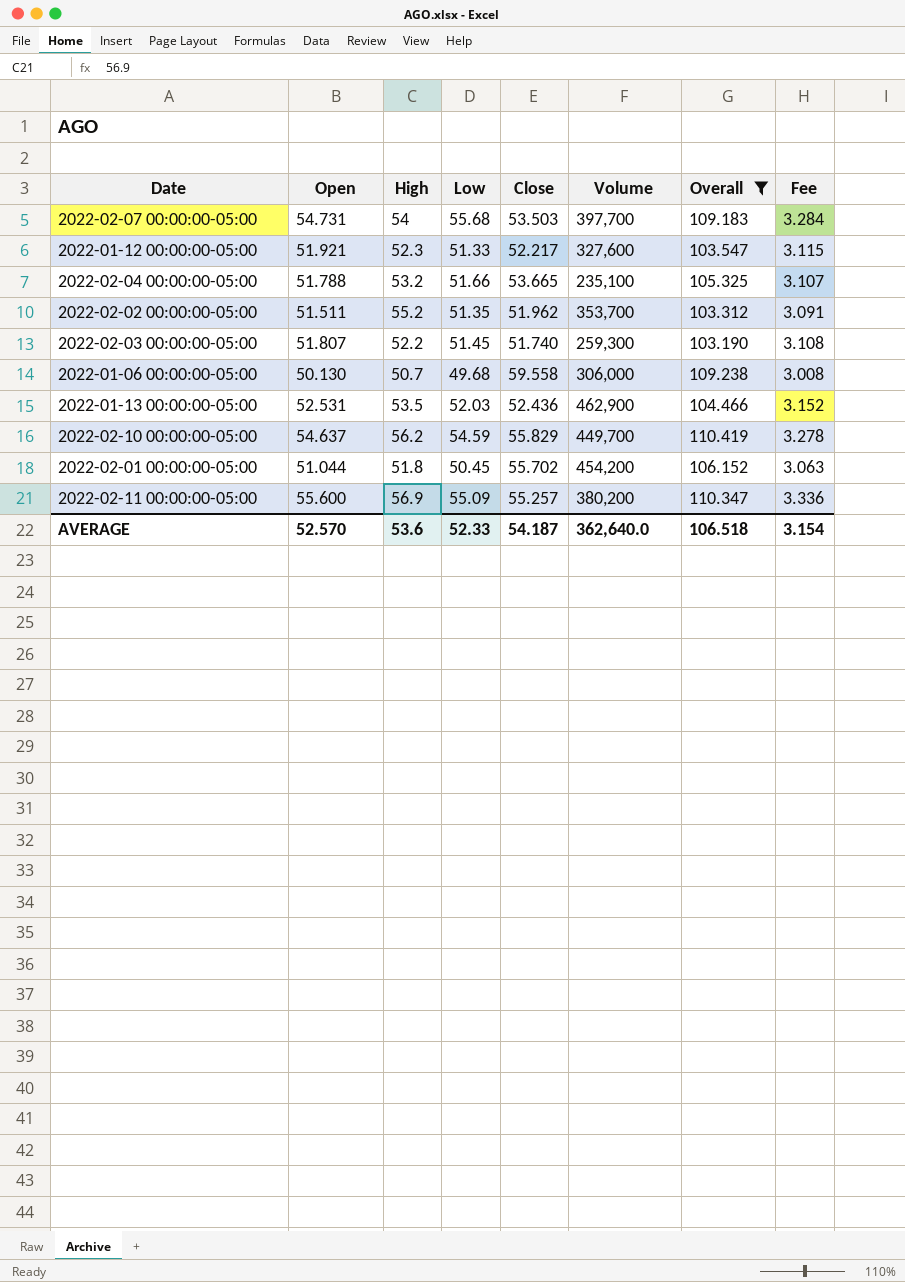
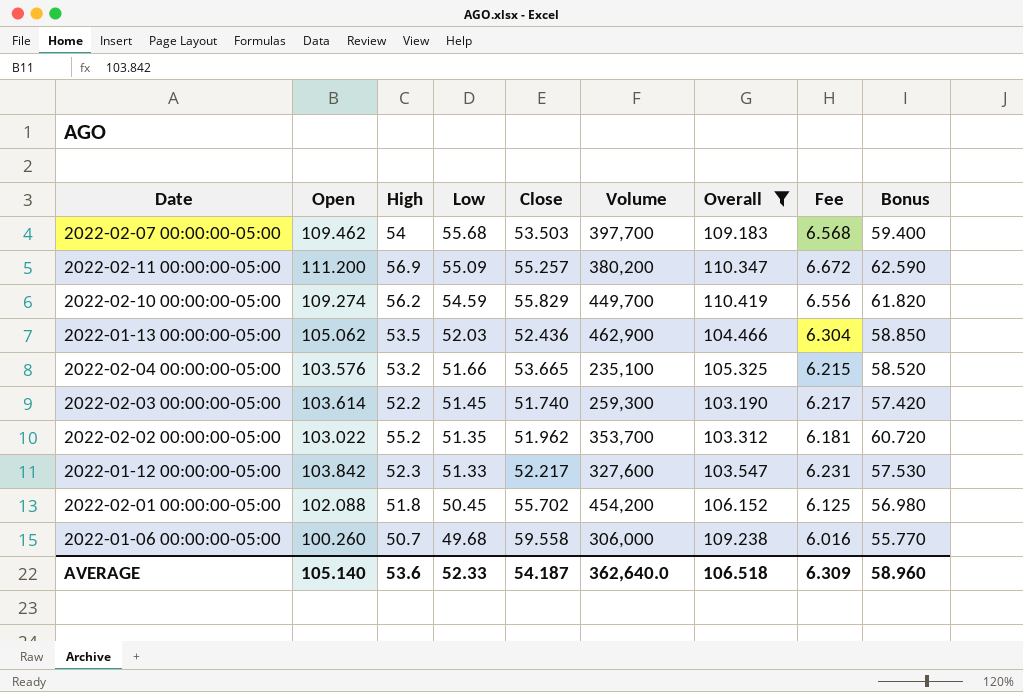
row order: none -> Low descending
column Bonus | formula: none -> [High] * 1.1
2022-02-07 00:00:00-05:00 | Open: 54.731 -> 109.462
2022-02-07 00:00:00-05:00 | Fee: 3.284 -> 6.568
2022-02-11 00:00:00-05:00 | Open: 55.600 -> 111.200
2022-02-11 00:00:00-05:00 | Fee: 3.336 -> 6.672
2022-02-10 00:00:00-05:00 | Open: 54.637 -> 109.274
2022-02-10 00:00:00-05:00 | Fee: 3.278 -> 6.556
2022-01-13 00:00:00-05:00 | Open: 52.531 -> 105.062
2022-01-13 00:00:00-05:00 | Fee: 3.152 -> 6.304
2022-02-04 00:00:00-05:00 | Open: 51.788 -> 103.576
2022-02-04 00:00:00-05:00 | Fee: 3.107 -> 6.215
2022-02-03 00:00:00-05:00 | Open: 51.807 -> 103.614
2022-02-03 00:00:00-05:00 | Fee: 3.108 -> 6.217
2022-02-02 00:00:00-05:00 | Open: 51.511 -> 103.022
2022-02-02 00:00:00-05:00 | Fee: 3.091 -> 6.181
2022-01-12 00:00:00-05:00 | Open: 51.921 -> 103.842
2022-01-12 00:00:00-05:00 | Fee: 3.115 -> 6.231
2022-02-01 00:00:00-05:00 | Open: 51.044 -> 102.088
2022-02-01 00:00:00-05:00 | Fee: 3.063 -> 6.125
2022-01-06 00:00:00-05:00 | Open: 50.130 -> 100.260
2022-01-06 00:00:00-05:00 | Fee: 3.008 -> 6.016
AVERAGE | Open: 52.570 -> 105.140
AVERAGE | Fee: 3.154 -> 6.309

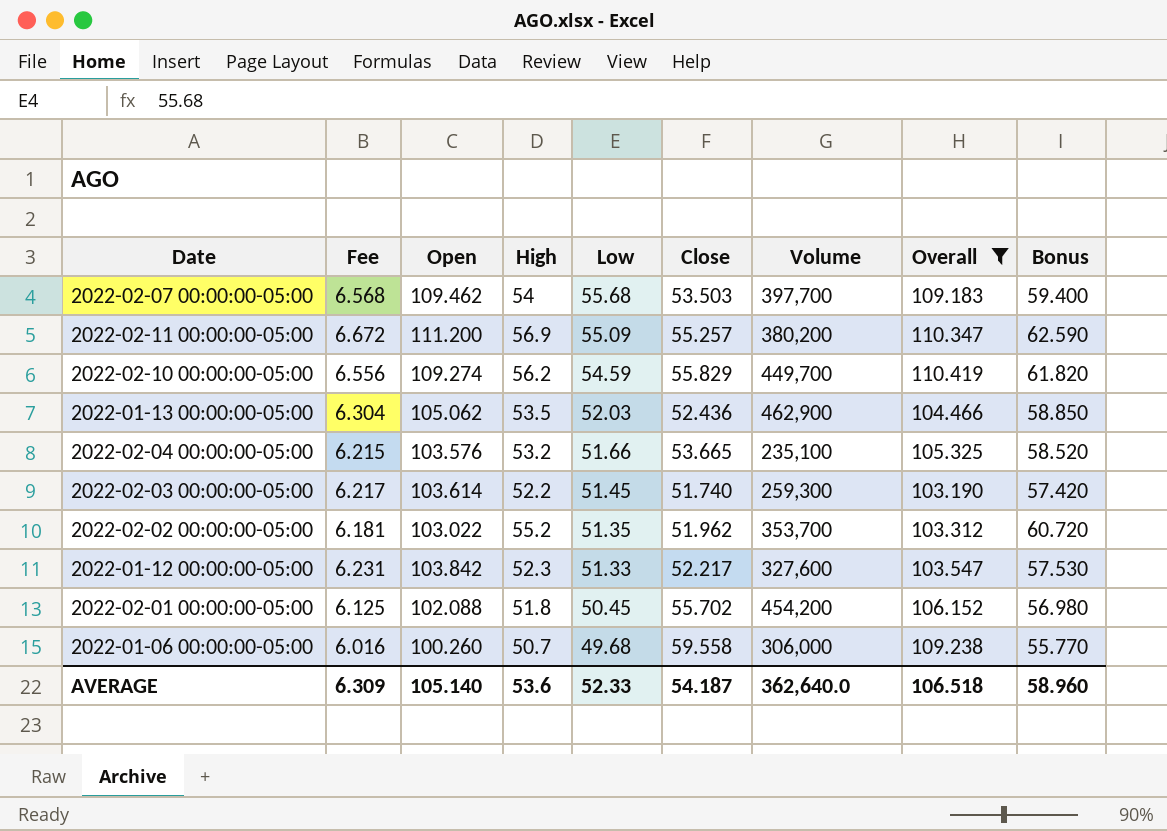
column Fee | position: 8 -> 2

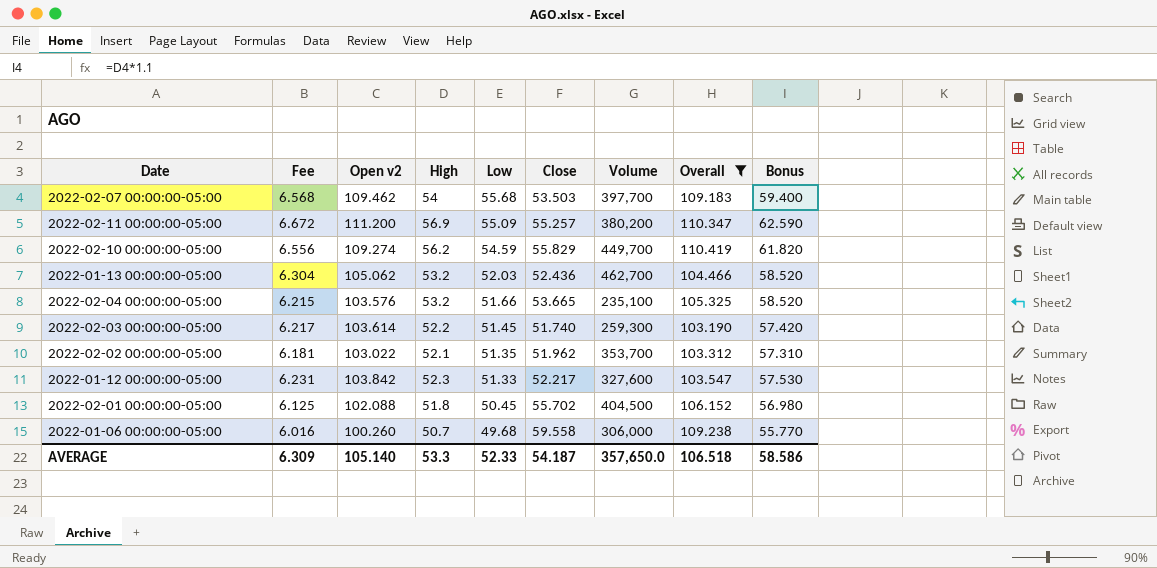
column name: Open -> Open v2
2022-01-13 00:00:00-05:00 | High: 53.5 -> 53.2
2022-01-13 00:00:00-05:00 | Volume: 462,900 -> 462,700
2022-01-13 00:00:00-05:00 | Bonus: 58.850 -> 58.520
2022-02-02 00:00:00-05:00 | High: 55.2 -> 52.1
2022-02-02 00:00:00-05:00 | Bonus: 60.720 -> 57.310
2022-02-01 00:00:00-05:00 | Volume: 454,200 -> 404,500
AVERAGE | High: 53.6 -> 53.3
AVERAGE | Volume: 362,640.0 -> 357,650.0
AVERAGE | Bonus: 58.960 -> 58.586

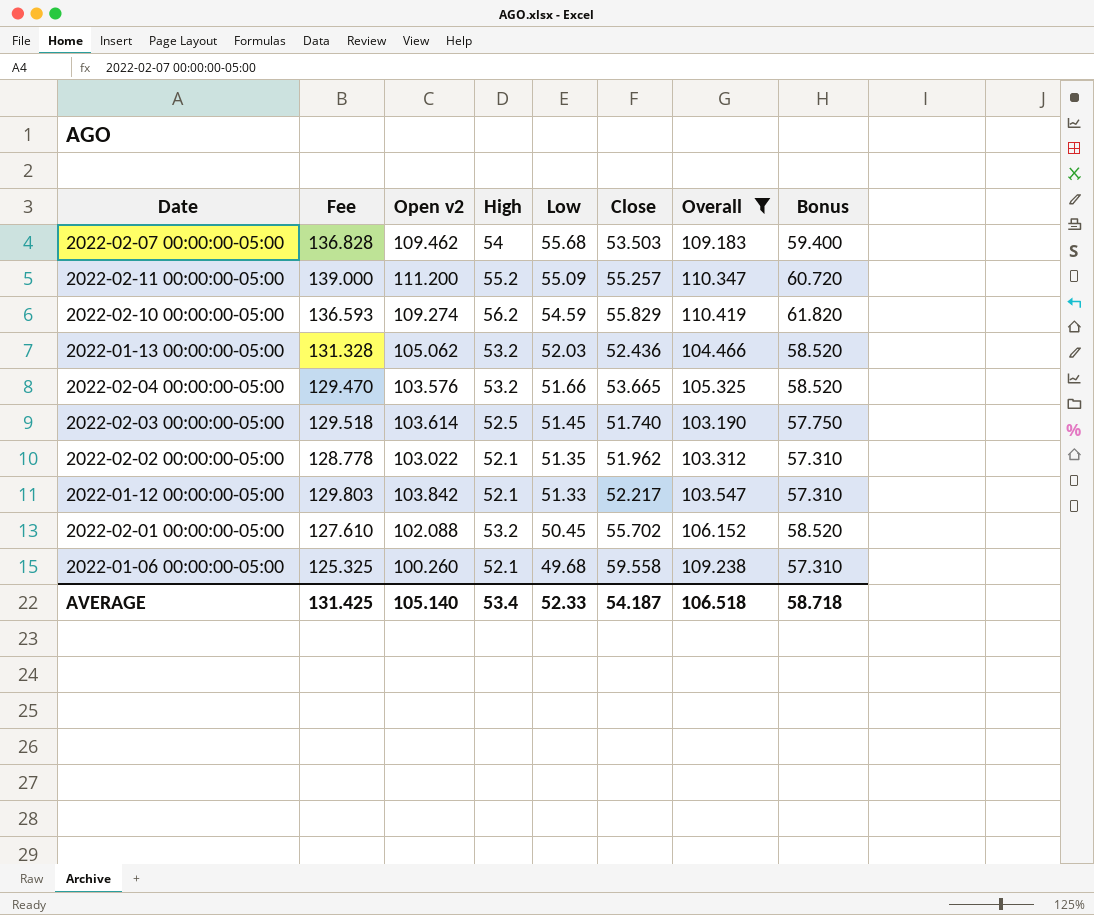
column Volume | position: 7 -> none
column Fee | formula: [Open v2] * 0.06 -> [Open v2] * 1.25
2022-02-11 00:00:00-05:00 | High: 56.9 -> 55.2
2022-02-11 00:00:00-05:00 | Bonus: 62.590 -> 60.720
2022-02-03 00:00:00-05:00 | High: 52.2 -> 52.5
2022-02-03 00:00:00-05:00 | Bonus: 57.420 -> 57.750
2022-01-12 00:00:00-05:00 | High: 52.3 -> 52.1
2022-01-12 00:00:00-05:00 | Bonus: 57.530 -> 57.310
2022-02-01 00:00:00-05:00 | High: 51.8 -> 53.2
2022-02-01 00:00:00-05:00 | Bonus: 56.980 -> 58.520
2022-01-06 00:00:00-05:00 | High: 50.7 -> 52.1
2022-01-06 00:00:00-05:00 | Bonus: 55.770 -> 57.310
AVERAGE | Fee: 6.309 -> 131.425
AVERAGE | High: 53.3 -> 53.4
AVERAGE | Bonus: 58.586 -> 58.718

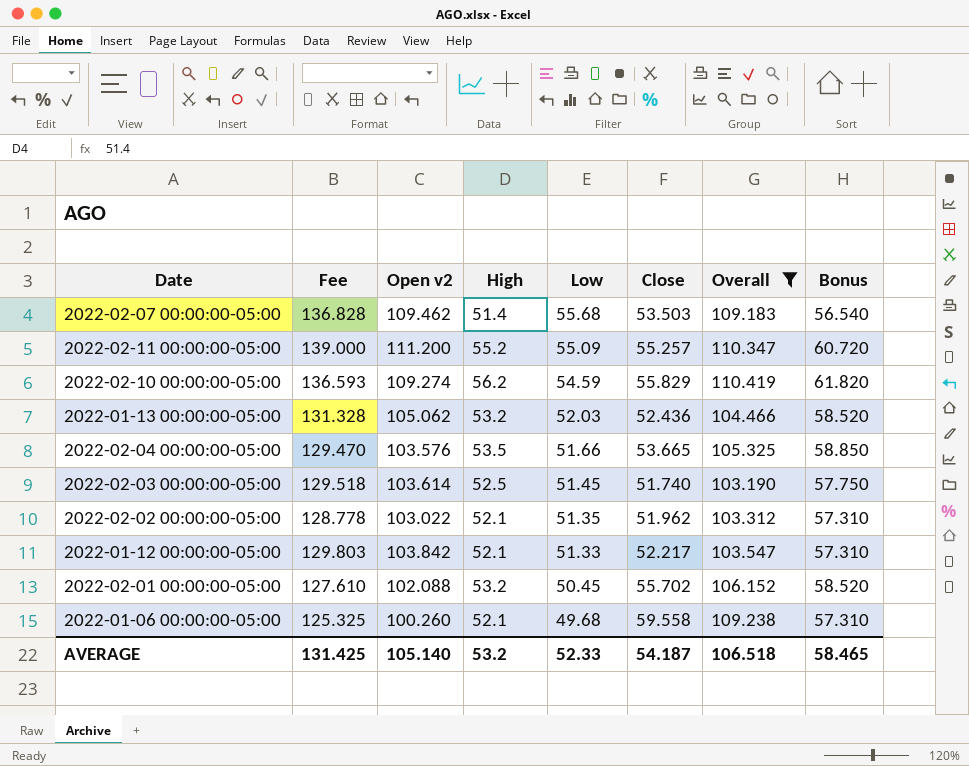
2022-02-07 00:00:00-05:00 | High: 54 -> 51.4
2022-02-07 00:00:00-05:00 | Bonus: 59.400 -> 56.540
2022-02-04 00:00:00-05:00 | High: 53.2 -> 53.5
2022-02-04 00:00:00-05:00 | Bonus: 58.520 -> 58.850
AVERAGE | High: 53.4 -> 53.2
AVERAGE | Bonus: 58.718 -> 58.465

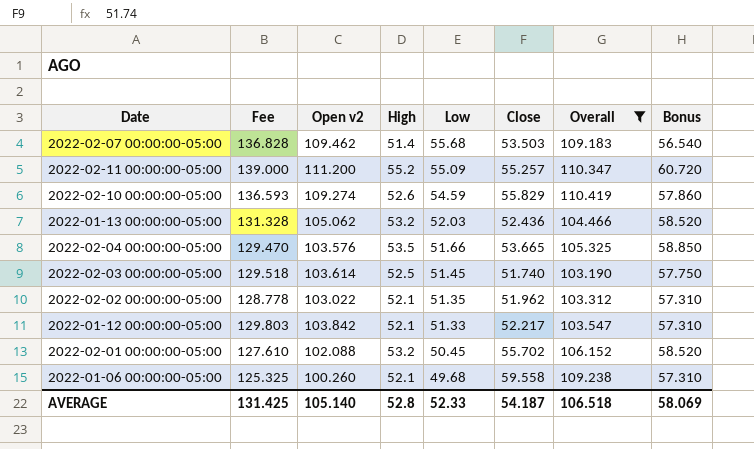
2022-02-10 00:00:00-05:00 | High: 56.2 -> 52.6
2022-02-10 00:00:00-05:00 | Bonus: 61.820 -> 57.860
AVERAGE | High: 53.2 -> 52.8
AVERAGE | Bonus: 58.465 -> 58.069

